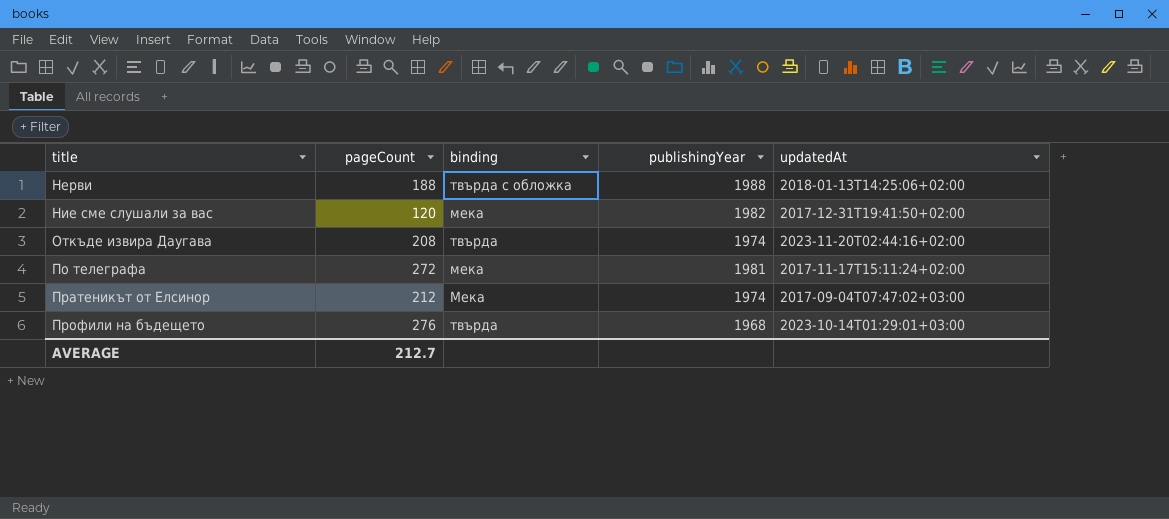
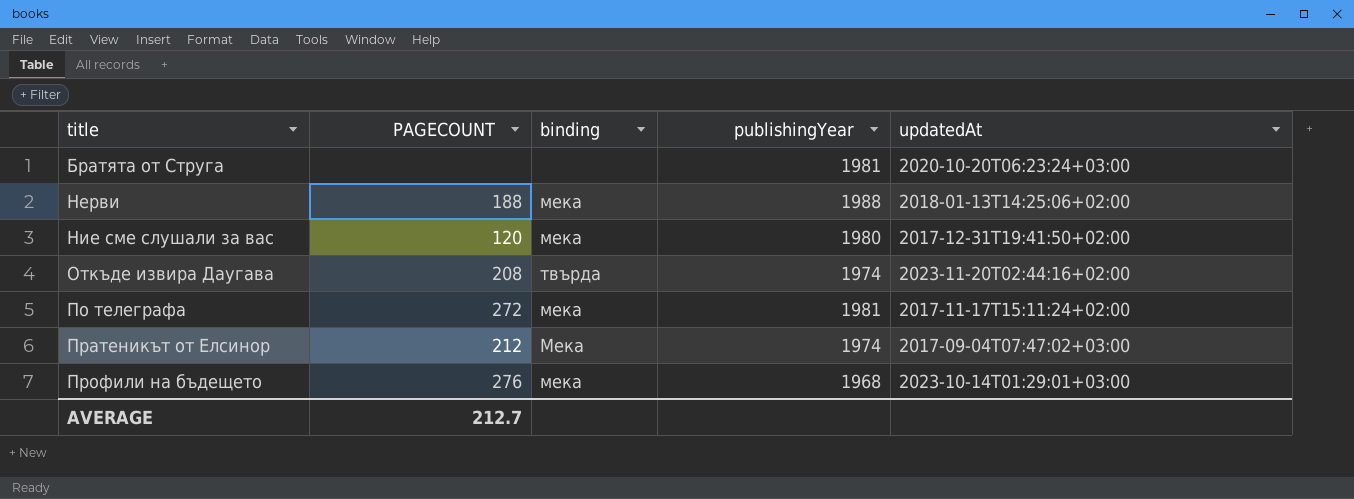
column name: pageCount -> PAGECOUNT
row Братята от Струга: none -> none | none | 1981 | 2020-10-20T06:23:24+03:00
Нерви | binding: твърда с обложка -> мека
Ние сме слушали за вас | publishingYear: 1982 -> 1980
Профили на бъдещето | binding: твърда -> мека

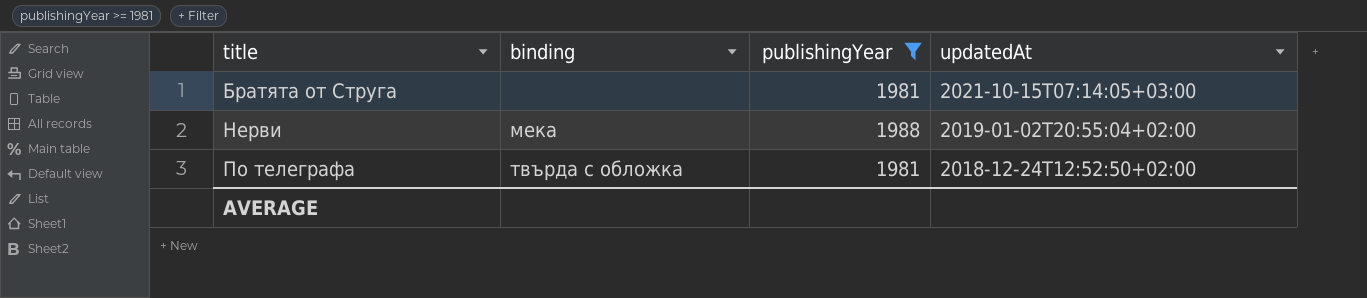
filter: none -> publishingYear >= 1981
column PAGECOUNT | position: 2 -> none
Братята от Струга | updatedAt: 2020-10-20T06:23:24+03:00 -> 2021-10-15T07:14:05+03:00
Нерви | updatedAt: 2018-01-13T14:25:06+02:00 -> 2019-01-02T20:55:04+02:00
По телеграфа | binding: мека -> твърда с обложка
По телеграфа | updatedAt: 2017-11-17T15:11:24+02:00 -> 2018-12-24T12:52:50+02:00

